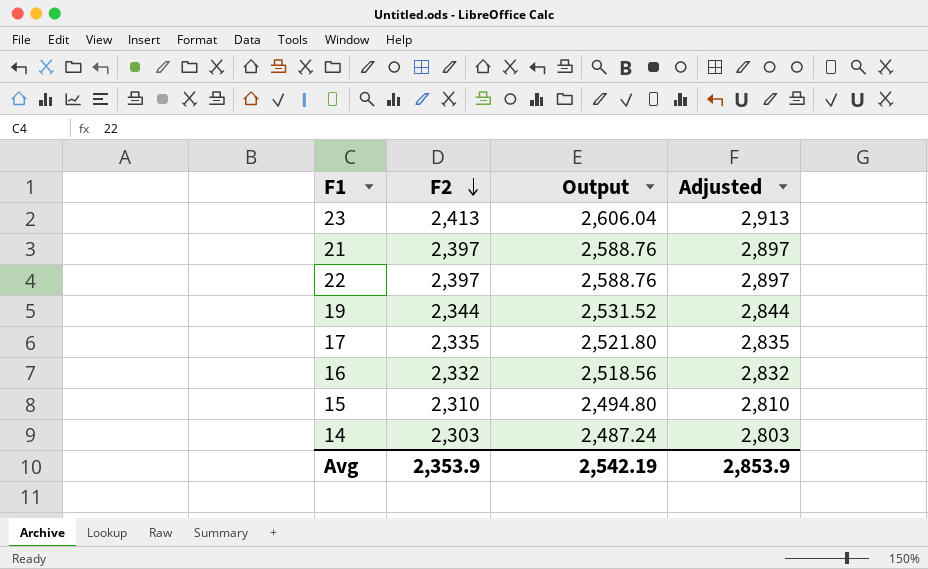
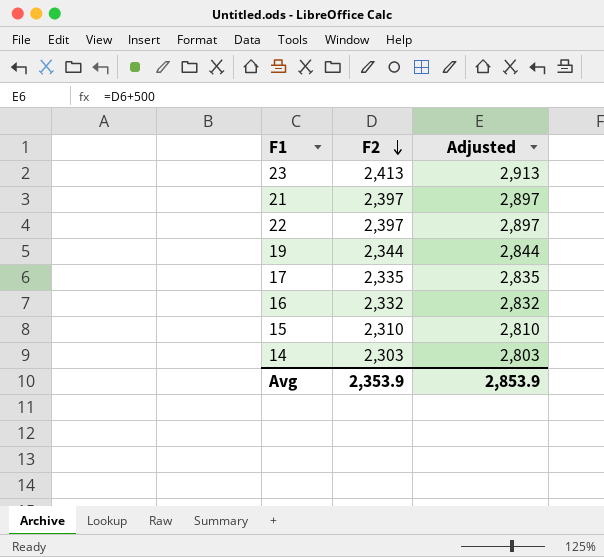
column Output | formula: [F2] * 1.08 -> none

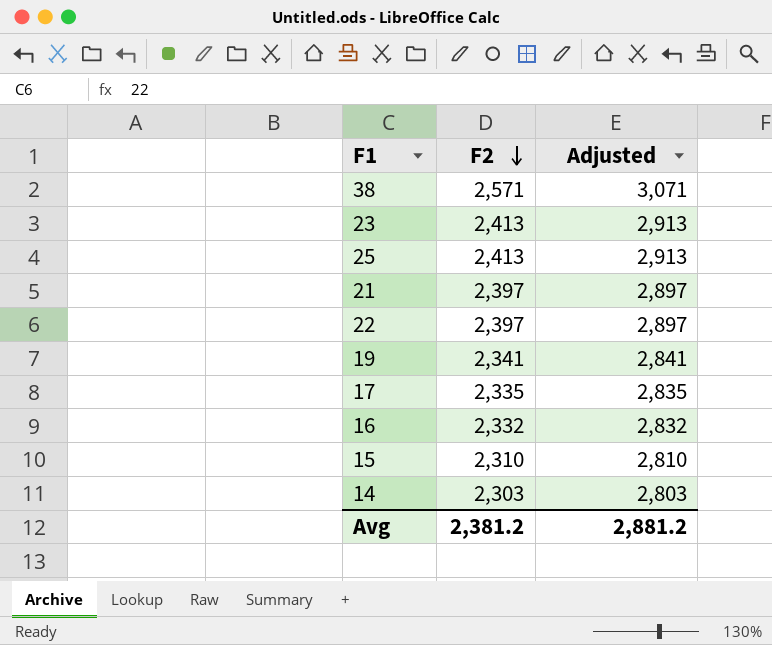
row 38: none -> 2,571 | 3,071
row 25: none -> 2,413 | 2,913
19 | F2: 2,344 -> 2,341
19 | Adjusted: 2,844 -> 2,841
Avg | F2: 2,353.9 -> 2,381.2
Avg | Adjusted: 2,853.9 -> 2,881.2

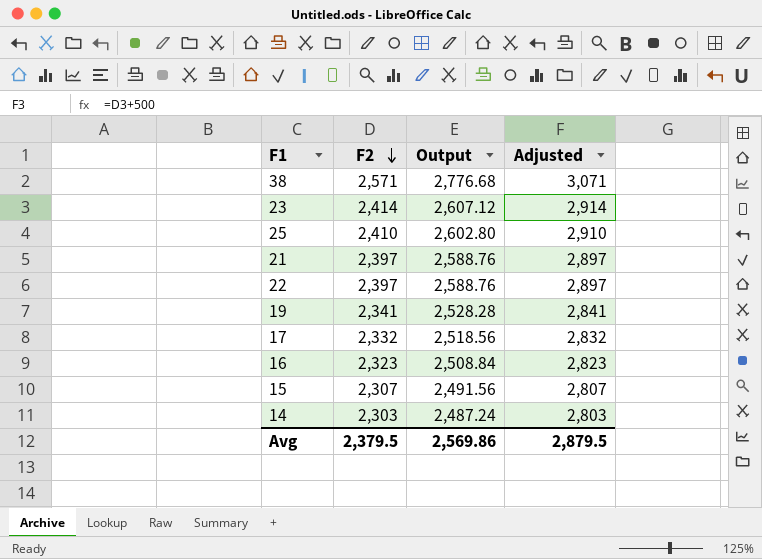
column Output | formula: none -> [F2] * 1.08
23 | F2: 2,413 -> 2,414
23 | Adjusted: 2,913 -> 2,914
25 | F2: 2,413 -> 2,410
25 | Adjusted: 2,913 -> 2,910
17 | F2: 2,335 -> 2,332
17 | Adjusted: 2,835 -> 2,832
16 | F2: 2,332 -> 2,323
16 | Adjusted: 2,832 -> 2,823
15 | F2: 2,310 -> 2,307
15 | Adjusted: 2,810 -> 2,807
Avg | F2: 2,381.2 -> 2,379.5
Avg | Adjusted: 2,881.2 -> 2,879.5

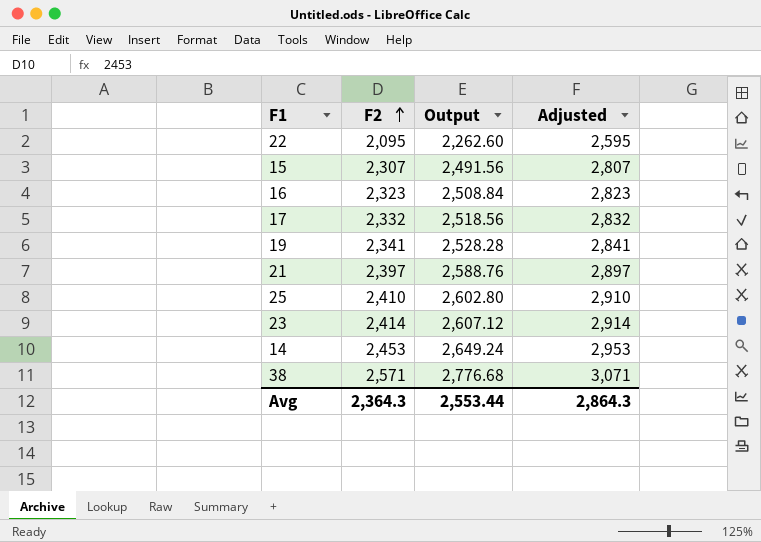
row order: F2 descending -> F2 ascending
22 | F2: 2,397 -> 2,095
22 | Output: 2,588.76 -> 2,262.60
22 | Adjusted: 2,897 -> 2,595
14 | F2: 2,303 -> 2,453
14 | Output: 2,487.24 -> 2,649.24
14 | Adjusted: 2,803 -> 2,953
Avg | F2: 2,379.5 -> 2,364.3
Avg | Output: 2,569.86 -> 2,553.44
Avg | Adjusted: 2,879.5 -> 2,864.3

